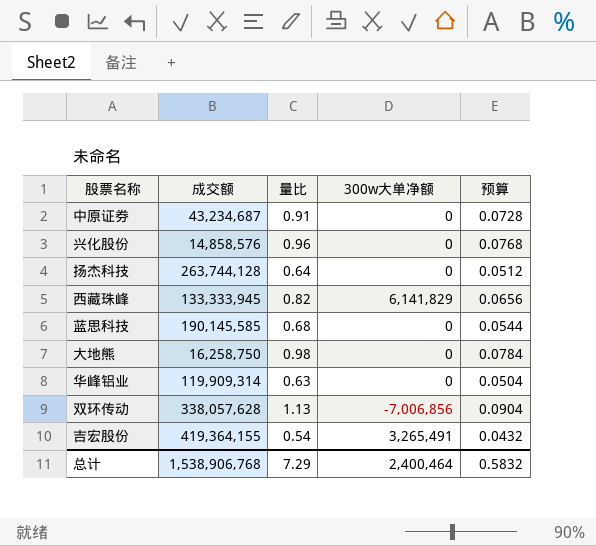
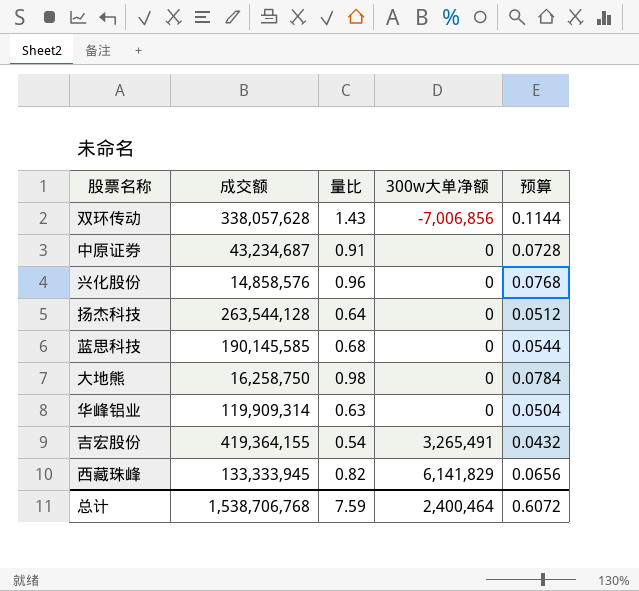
row order: none -> 300w大单净额 ascending
双环传动 | 量比: 1.13 -> 1.43
双环传动 | 预算: 0.0904 -> 0.1144
扬杰科技 | 成交额: 263,744,128 -> 263,544,128
总计 | 成交额: 1,538,906,768 -> 1,538,706,768
总计 | 量比: 7.29 -> 7.59
总计 | 预算: 0.5832 -> 0.6072

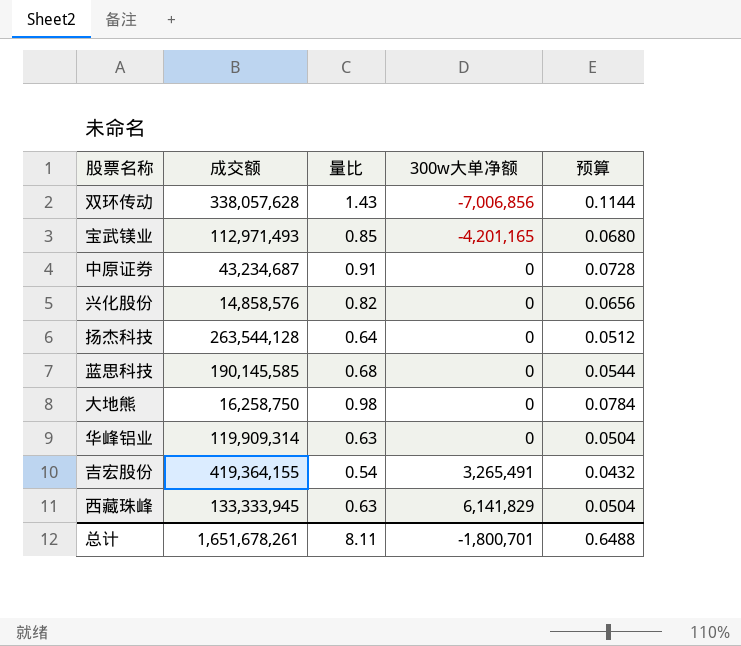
row 宝武镁业: none -> 112,971,493 | 0.85 | -4,201,165 | 0.0680
兴化股份 | 量比: 0.96 -> 0.82
兴化股份 | 预算: 0.0768 -> 0.0656
西藏珠峰 | 量比: 0.82 -> 0.63
西藏珠峰 | 预算: 0.0656 -> 0.0504
总计 | 成交额: 1,538,706,768 -> 1,651,678,261
总计 | 量比: 7.59 -> 8.11
总计 | 300w大单净额: 2,400,464 -> -1,800,701
总计 | 预算: 0.6072 -> 0.6488

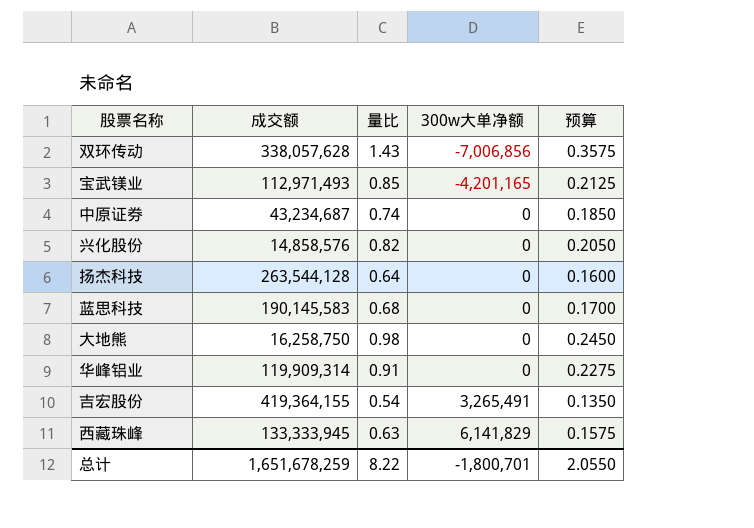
column 预算 | formula: [量比] * 0.08 -> [量比] * 0.25
中原证券 | 量比: 0.91 -> 0.74
蓝思科技 | 成交额: 190,145,585 -> 190,145,583
华峰铝业 | 量比: 0.63 -> 0.91
总计 | 成交额: 1,651,678,261 -> 1,651,678,259
总计 | 量比: 8.11 -> 8.22
总计 | 预算: 0.6488 -> 2.0550

